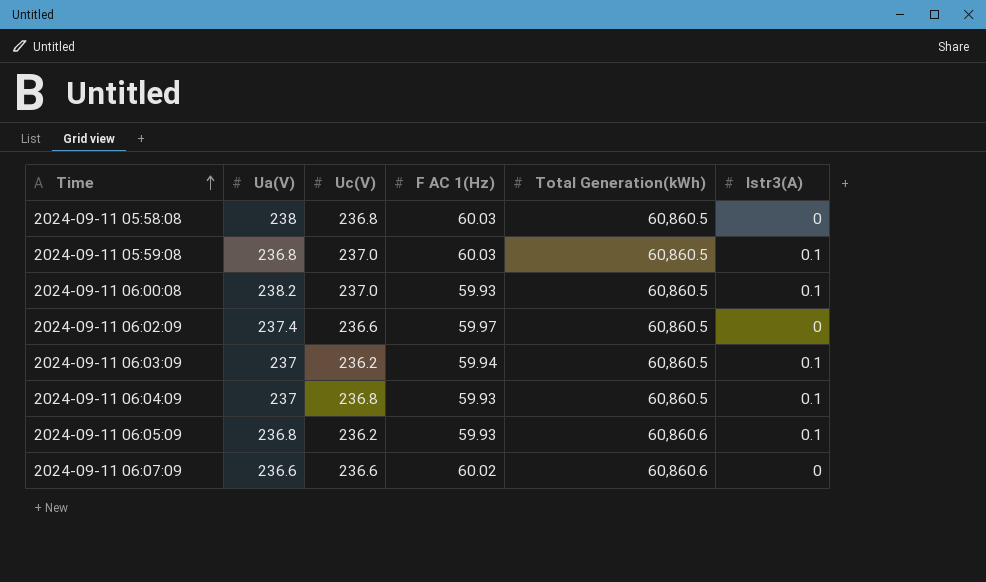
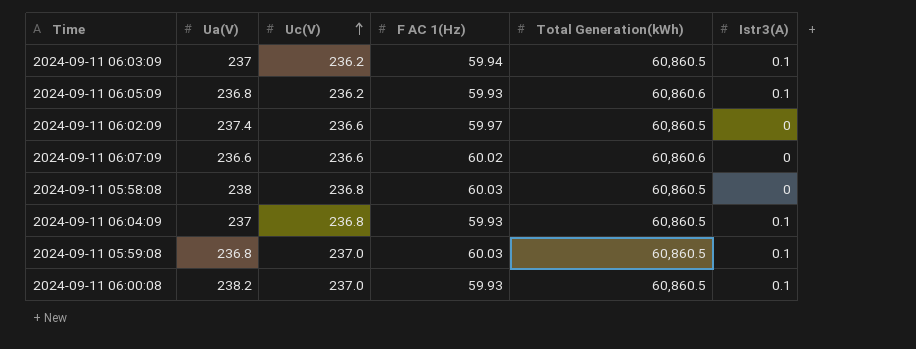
row order: Time ascending -> Uc(V) ascending

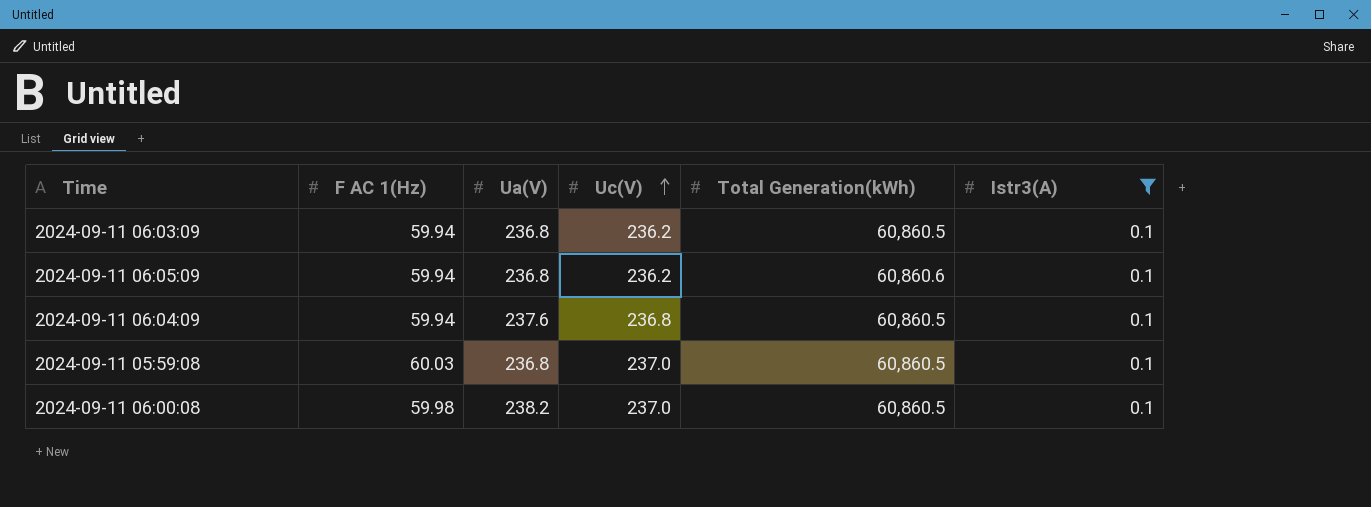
filter: none -> Istr3(A) = 0.1
column F AC 1(Hz) | position: 4 -> 2
2024-09-11 06:03:09 | Ua(V): 237 -> 236.8
2024-09-11 06:05:09 | F AC 1(Hz): 59.93 -> 59.94
2024-09-11 06:04:09 | F AC 1(Hz): 59.93 -> 59.94
2024-09-11 06:04:09 | Ua(V): 237 -> 237.6
2024-09-11 06:00:08 | F AC 1(Hz): 59.93 -> 59.98

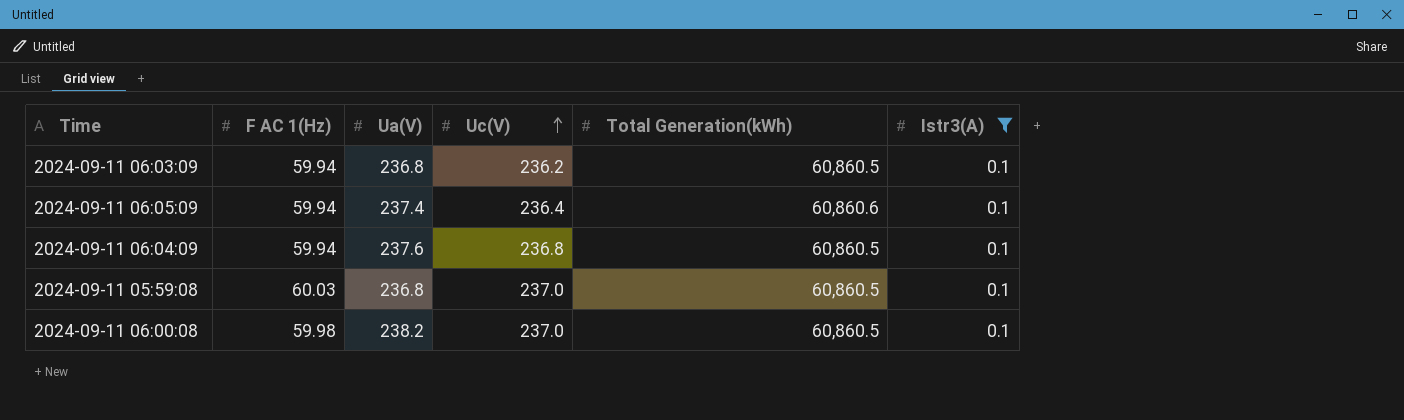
2024-09-11 06:05:09 | Ua(V): 236.8 -> 237.4
2024-09-11 06:05:09 | Uc(V): 236.2 -> 236.4

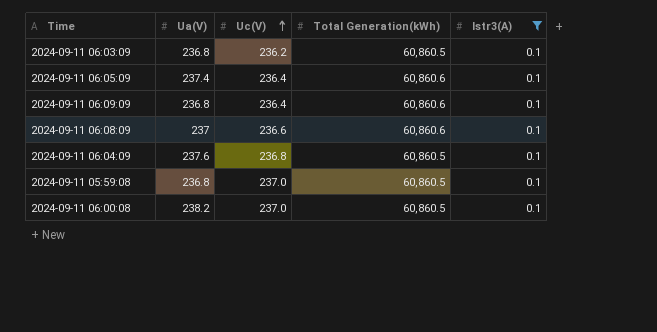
column F AC 1(Hz) | position: 2 -> none
row 2024-09-11 06:09:09: none -> 236.8 | 236.4 | 60,860.6 | 0.1
row 2024-09-11 06:08:09: none -> 237 | 236.6 | 60,860.6 | 0.1

